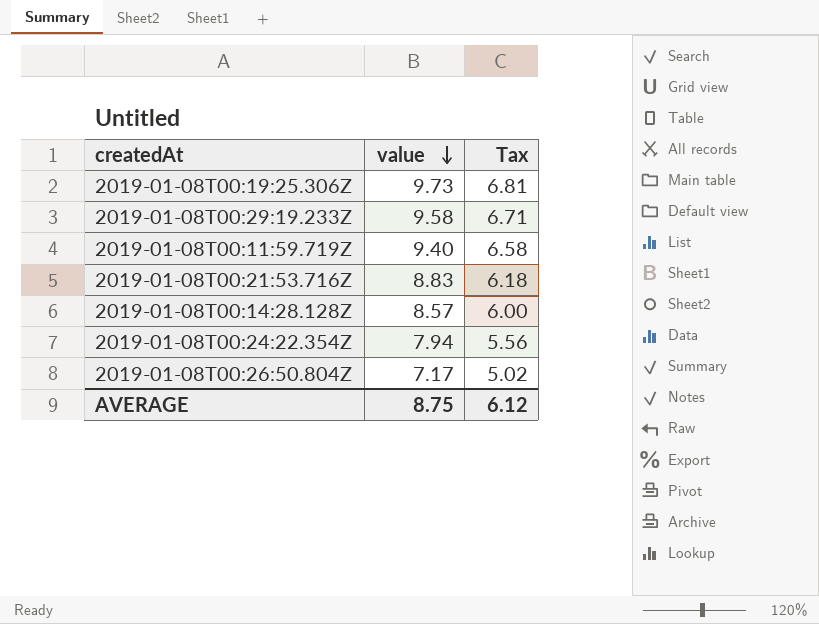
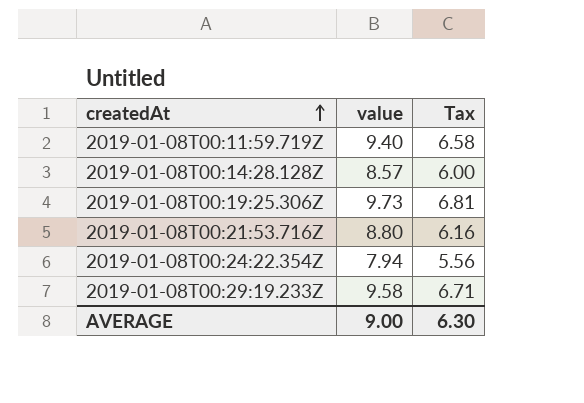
row order: value descending -> createdAt ascending
row 2019-01-08T00:26:50.804Z: 7.17 | 5.02 -> none
2019-01-08T00:21:53.716Z | value: 8.83 -> 8.80
2019-01-08T00:21:53.716Z | Tax: 6.18 -> 6.16
AVERAGE | value: 8.75 -> 9.00
AVERAGE | Tax: 6.12 -> 6.30

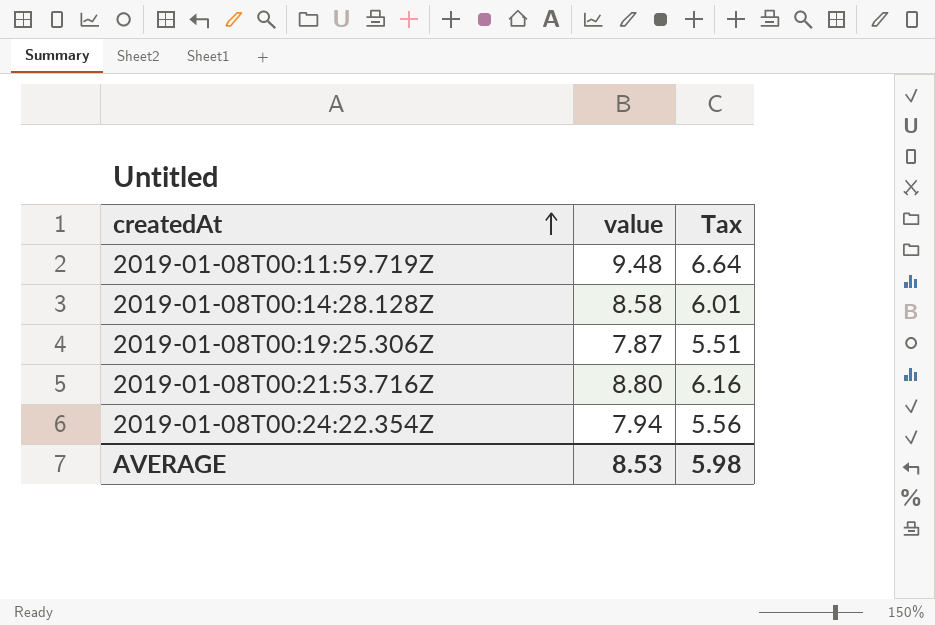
row 2019-01-08T00:29:19.233Z: 9.58 | 6.71 -> none
2019-01-08T00:11:59.719Z | value: 9.40 -> 9.48
2019-01-08T00:11:59.719Z | Tax: 6.58 -> 6.64
2019-01-08T00:14:28.128Z | value: 8.57 -> 8.58
2019-01-08T00:14:28.128Z | Tax: 6.00 -> 6.01
2019-01-08T00:19:25.306Z | value: 9.73 -> 7.87
2019-01-08T00:19:25.306Z | Tax: 6.81 -> 5.51
AVERAGE | value: 9.00 -> 8.53
AVERAGE | Tax: 6.30 -> 5.98

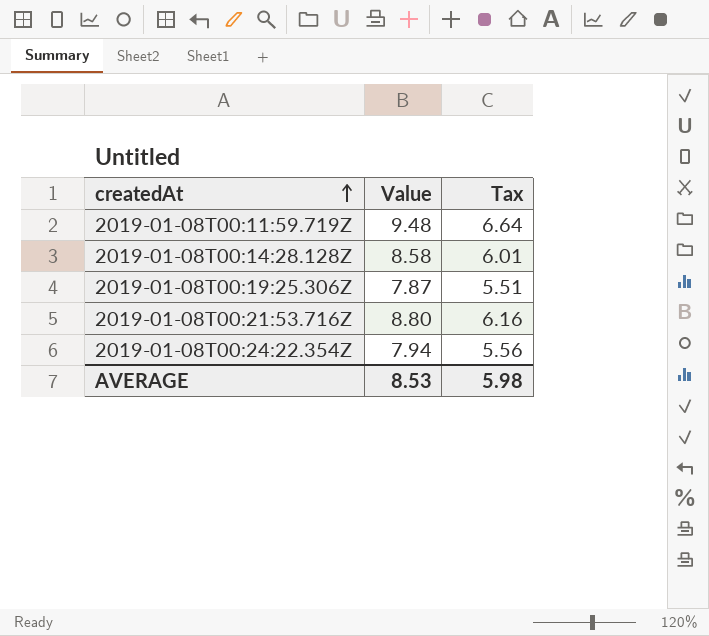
column name: value -> Value

